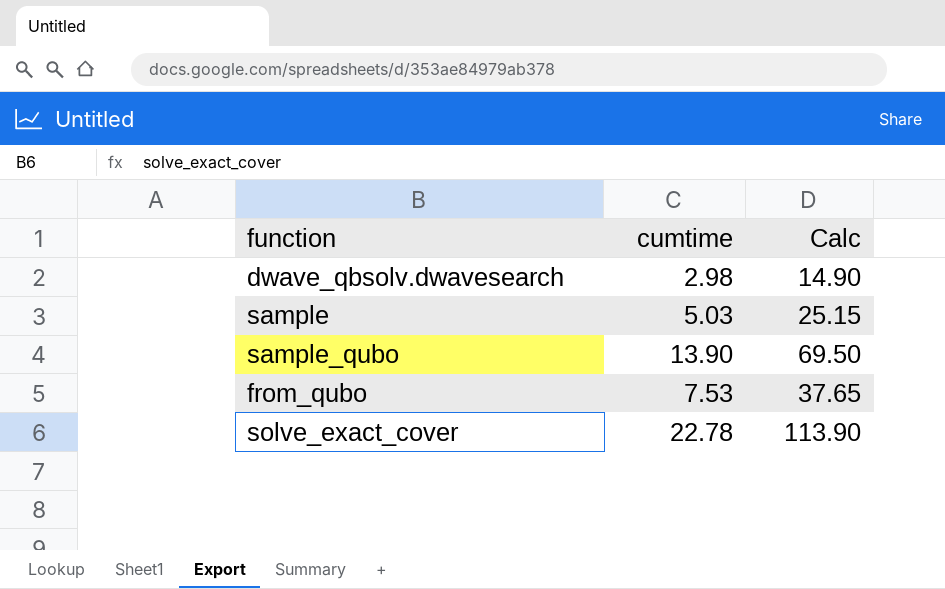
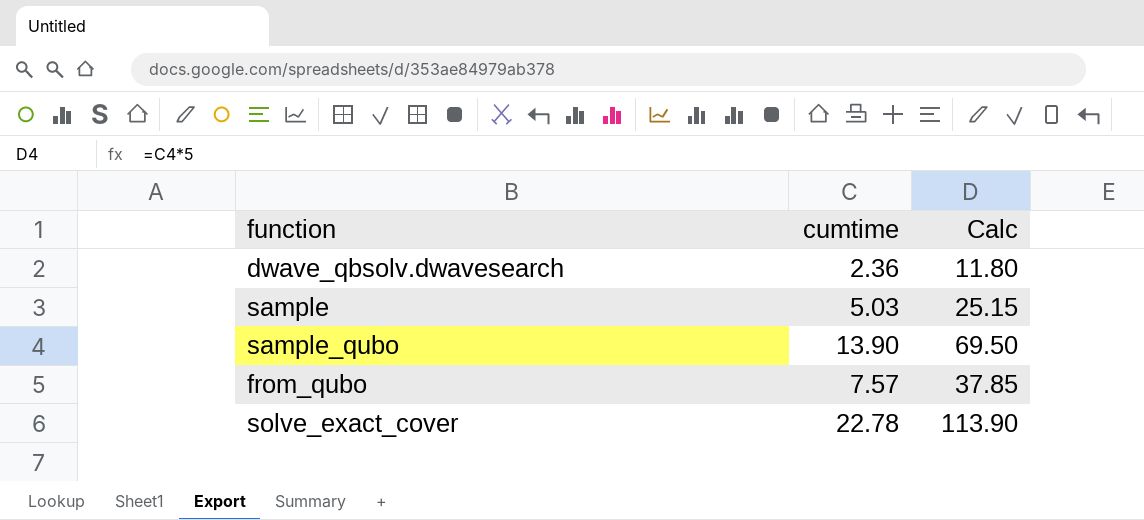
dwave_qbsolv.dwavesearch | cumtime: 2.98 -> 2.36
dwave_qbsolv.dwavesearch | Calc: 14.90 -> 11.80
from_qubo | cumtime: 7.53 -> 7.57
from_qubo | Calc: 37.65 -> 37.85

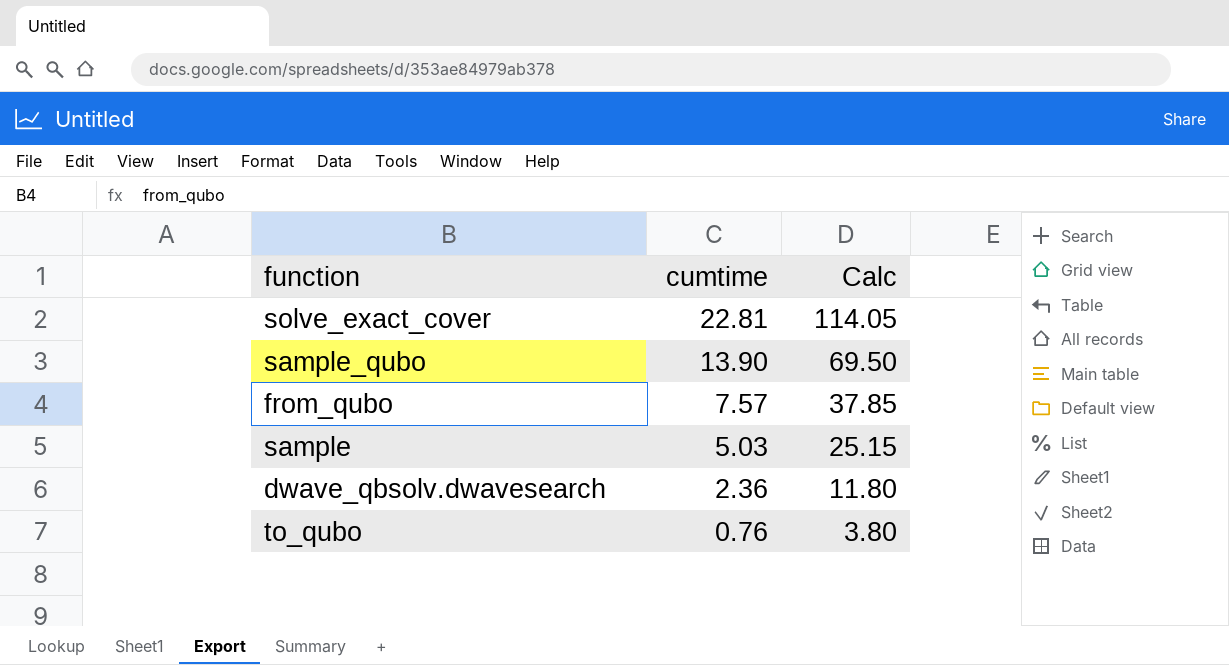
row order: none -> cumtime descending
solve_exact_cover | cumtime: 22.78 -> 22.81
solve_exact_cover | Calc: 113.90 -> 114.05
row to_qubo: none -> 0.76 | 3.80

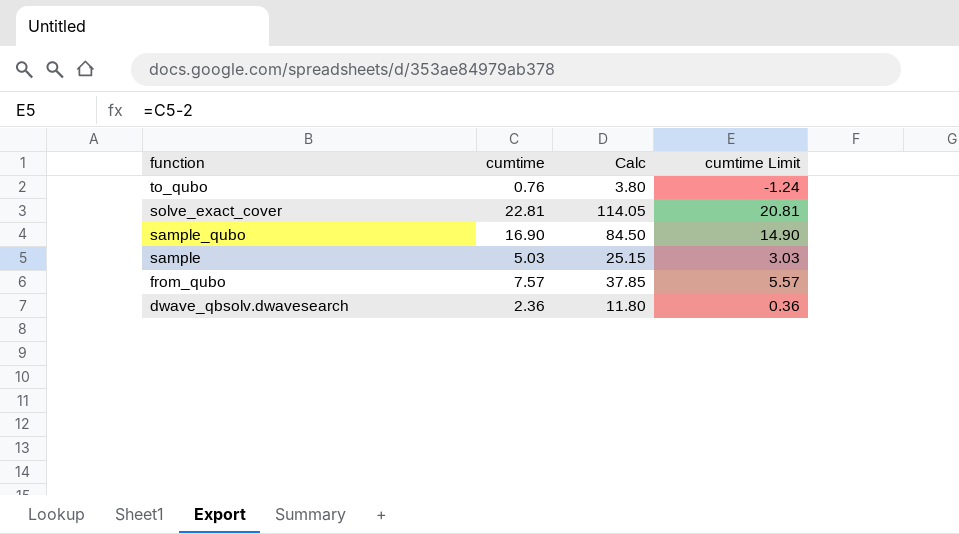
row order: cumtime descending -> function descending
column cumtime Limit | formula: none -> [cumtime] - 2
sample_qubo | cumtime: 13.90 -> 16.90
sample_qubo | Calc: 69.50 -> 84.50

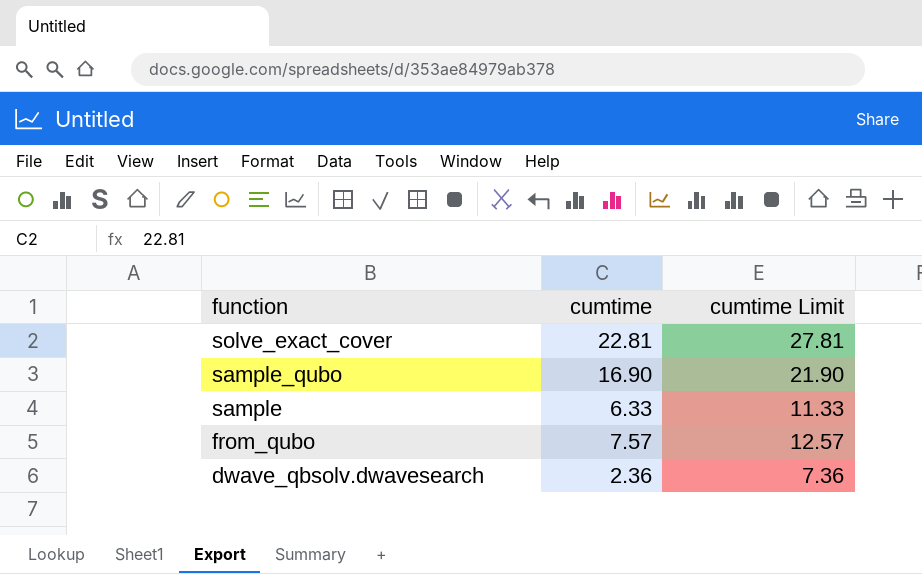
column Calc | formula: [cumtime] * 5 -> none
column cumtime Limit | formula: [cumtime] - 2 -> [cumtime] + 5
row to_qubo: 0.76 | 3.80 | -1.24 -> none
sample | cumtime: 5.03 -> 6.33

